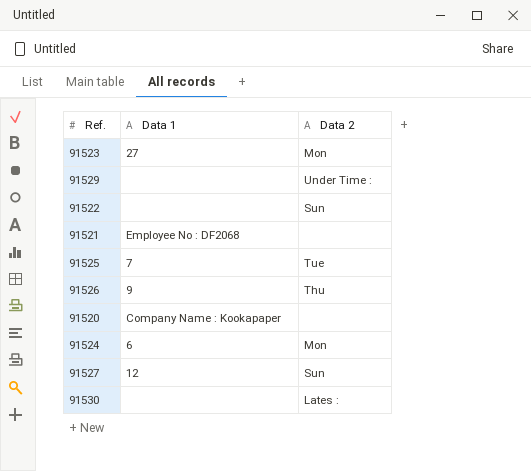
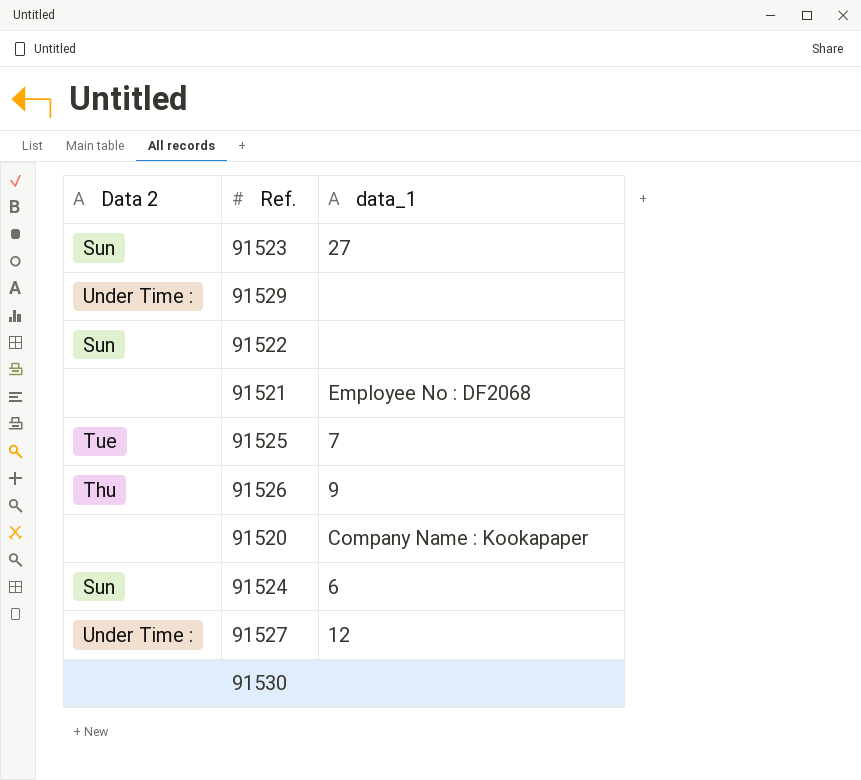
column Data 2 | position: 3 -> 1
column name: Data 1 -> data_1
91523 | Data 2: Mon -> Sun
91524 | Data 2: Mon -> Sun
91527 | Data 2: Sun -> Under Time :
91530 | Data 2: Lates : -> none

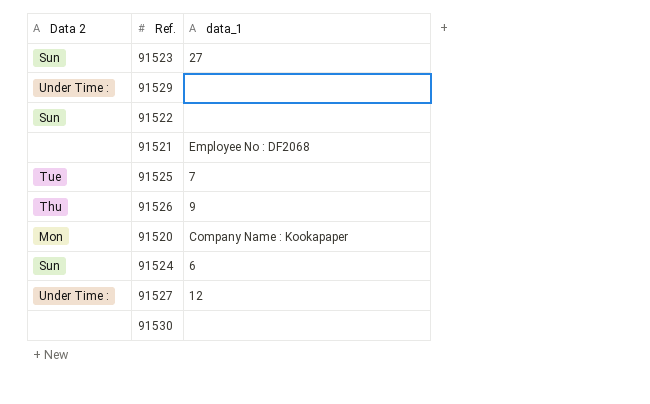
91520 | Data 2: none -> Mon

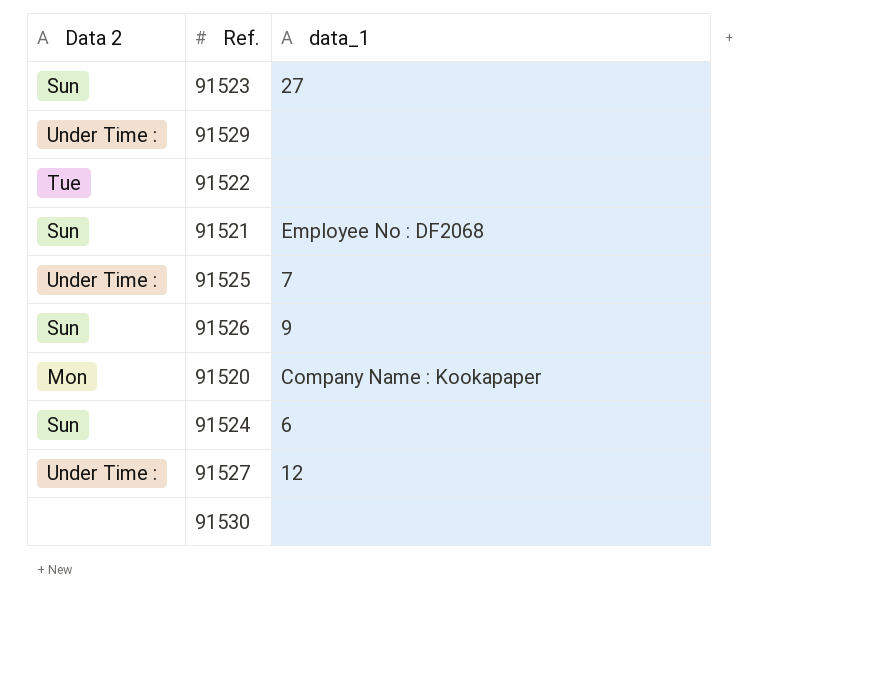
91522 | Data 2: Sun -> Tue
91521 | Data 2: none -> Sun
91525 | Data 2: Tue -> Under Time :
91526 | Data 2: Thu -> Sun

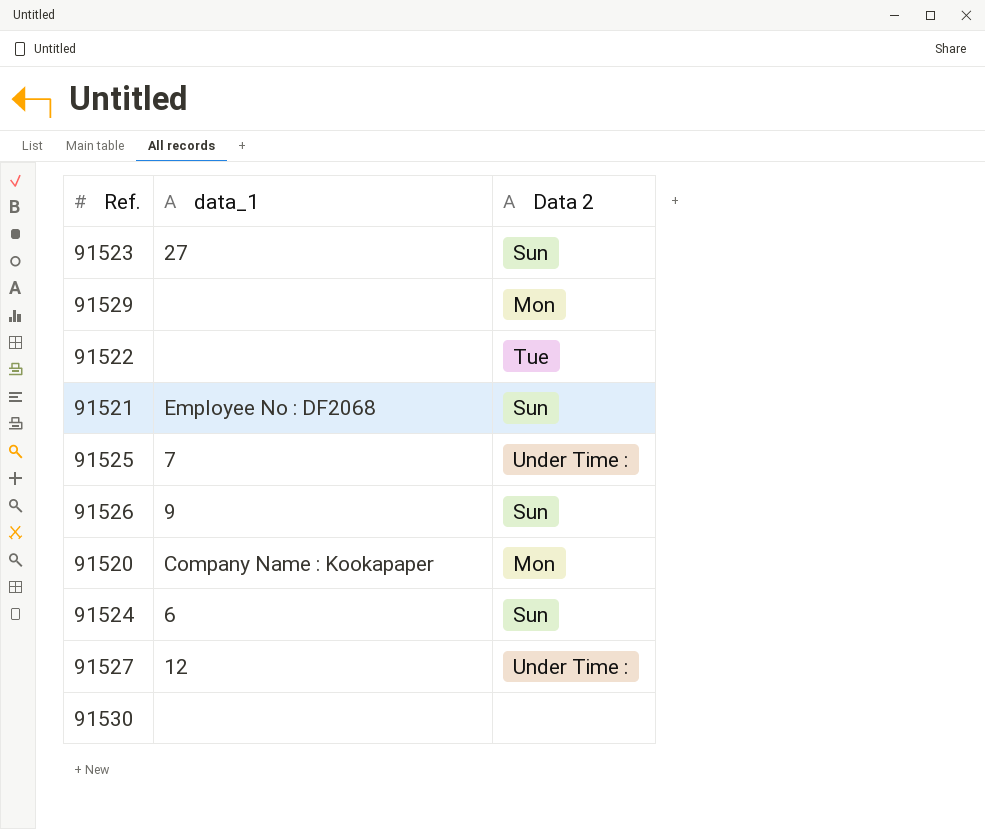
column Data 2 | position: 1 -> 3
91529 | Data 2: Under Time : -> Mon

